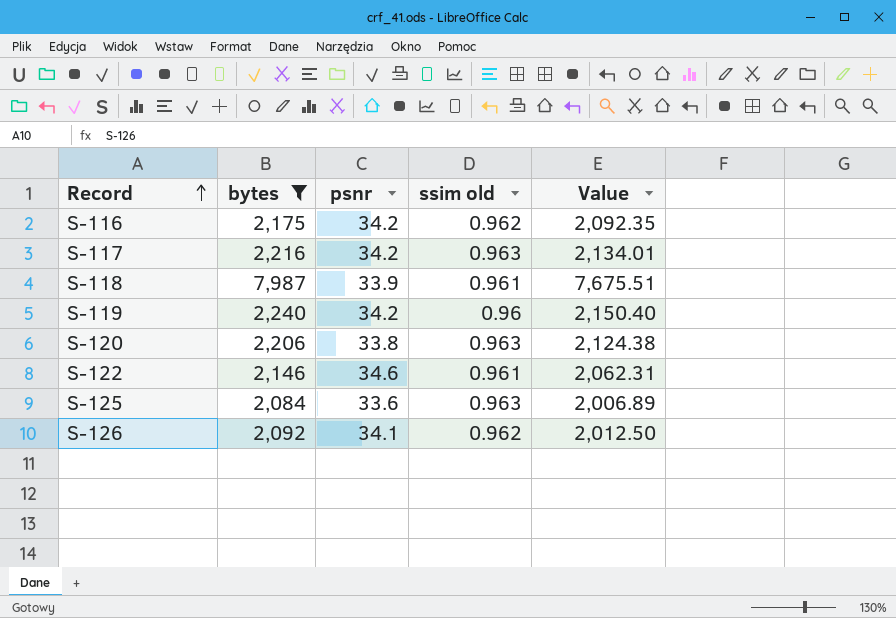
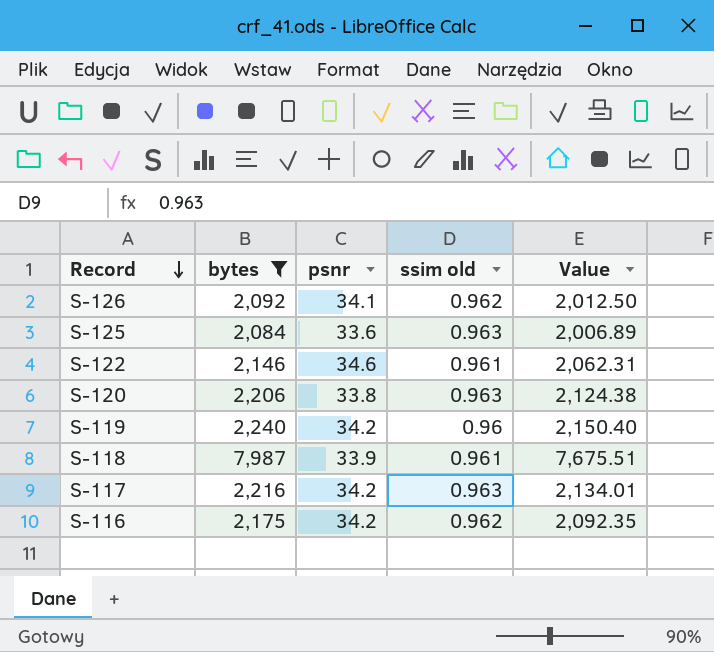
row order: Record ascending -> Record descending

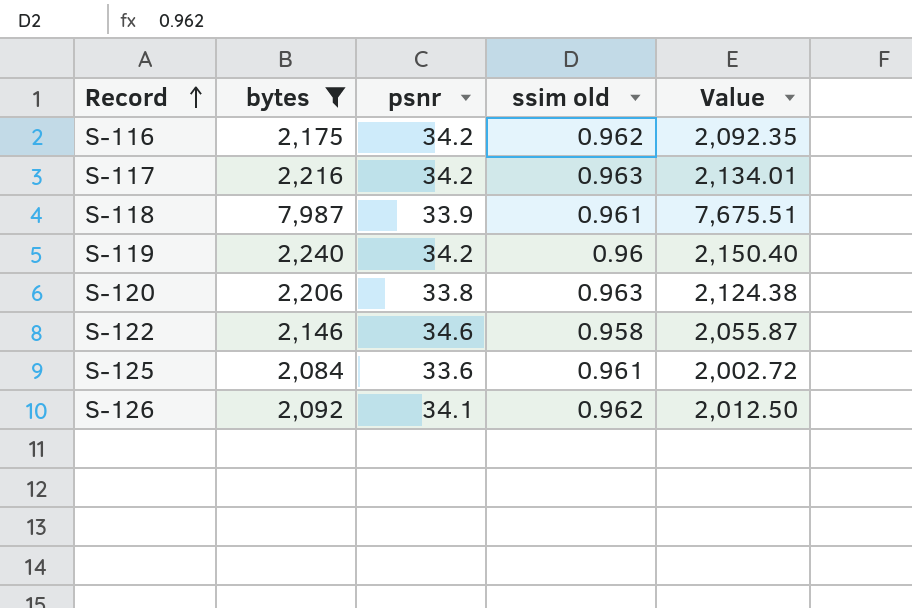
row order: Record descending -> Record ascending
S-122 | ssim old: 0.961 -> 0.958
S-122 | Value: 2,062.31 -> 2,055.87
S-125 | ssim old: 0.963 -> 0.961
S-125 | Value: 2,006.89 -> 2,002.72

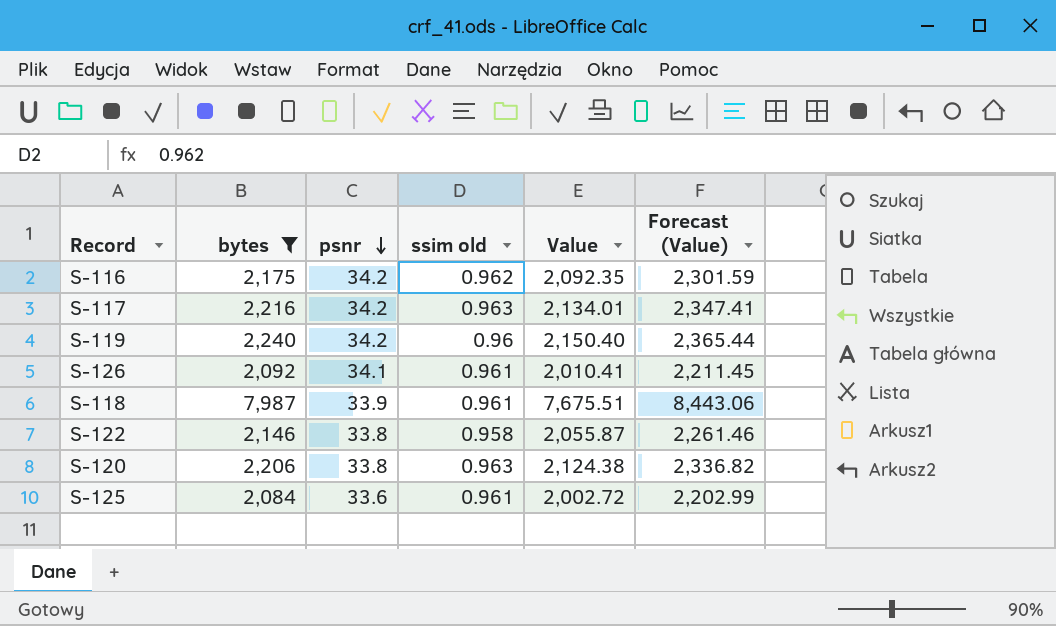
row order: Record ascending -> psnr descending
column Forecast (Value) | formula: none -> [Value] * 1.1
S-126 | ssim old: 0.962 -> 0.961
S-126 | Value: 2,012.50 -> 2,010.41
S-122 | psnr: 34.6 -> 33.8

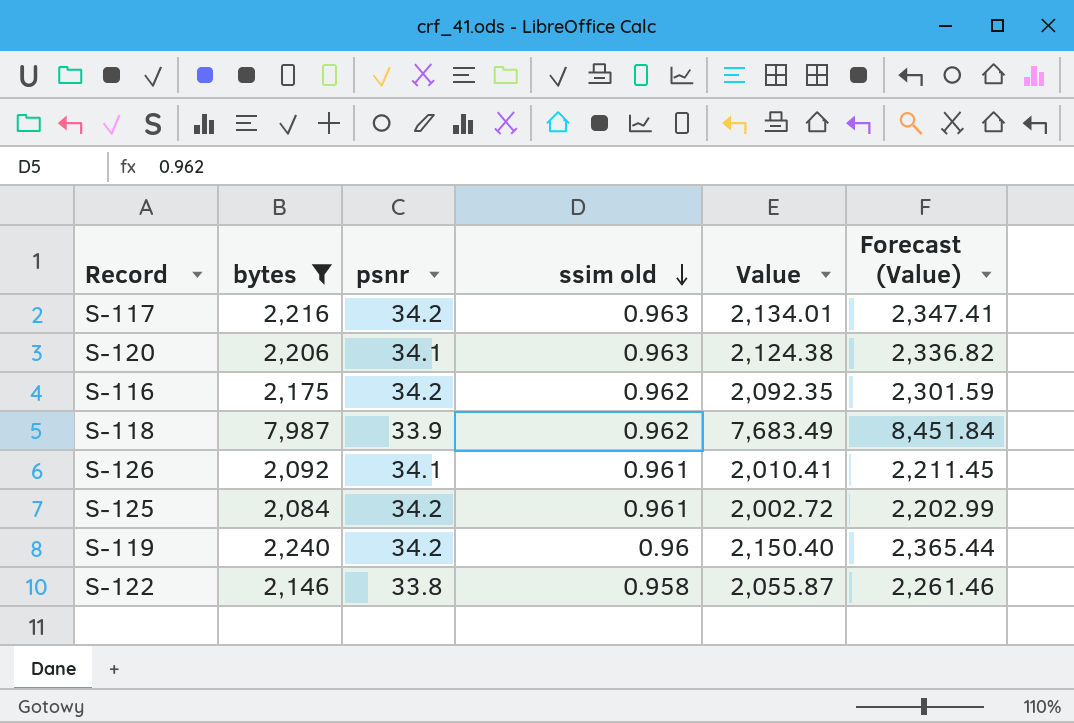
row order: psnr descending -> ssim old descending
S-120 | psnr: 33.8 -> 34.1
S-118 | ssim old: 0.961 -> 0.962
S-118 | Value: 7,675.51 -> 7,683.49
S-118 | Forecast (Value): 8,443.06 -> 8,451.84
S-125 | psnr: 33.6 -> 34.2

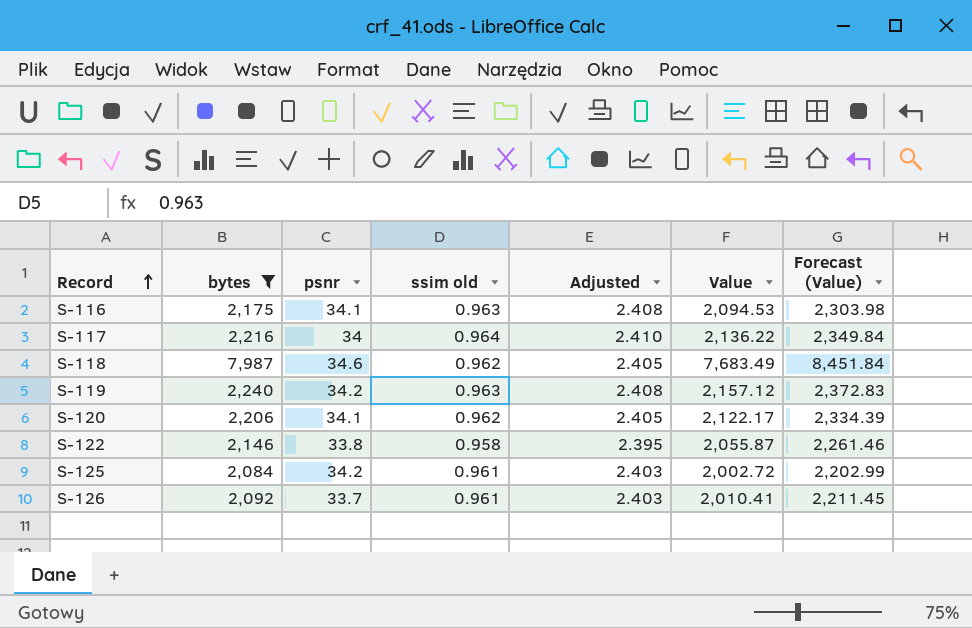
row order: ssim old descending -> Record ascending
column Adjusted | formula: none -> [ssim old] * 2.5
S-116 | psnr: 34.2 -> 34.1
S-116 | ssim old: 0.962 -> 0.963
S-116 | Value: 2,092.35 -> 2,094.53
S-116 | Forecast (Value): 2,301.59 -> 2,303.98
S-117 | psnr: 34.2 -> 34
S-117 | ssim old: 0.963 -> 0.964
S-117 | Value: 2,134.01 -> 2,136.22
S-117 | Forecast (Value): 2,347.41 -> 2,349.84
S-118 | psnr: 33.9 -> 34.6
S-119 | ssim old: 0.96 -> 0.963
S-119 | Value: 2,150.40 -> 2,157.12
S-119 | Forecast (Value): 2,365.44 -> 2,372.83
S-120 | ssim old: 0.963 -> 0.962
S-120 | Value: 2,124.38 -> 2,122.17
S-120 | Forecast (Value): 2,336.82 -> 2,334.39
S-126 | psnr: 34.1 -> 33.7

